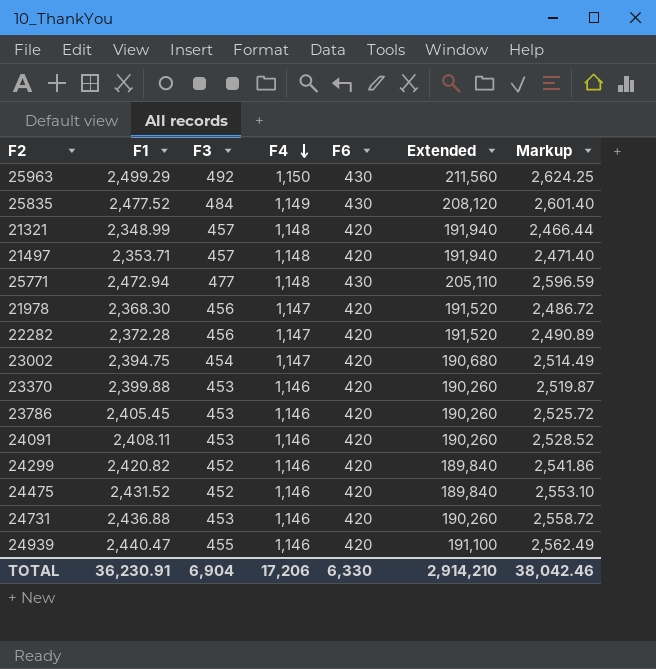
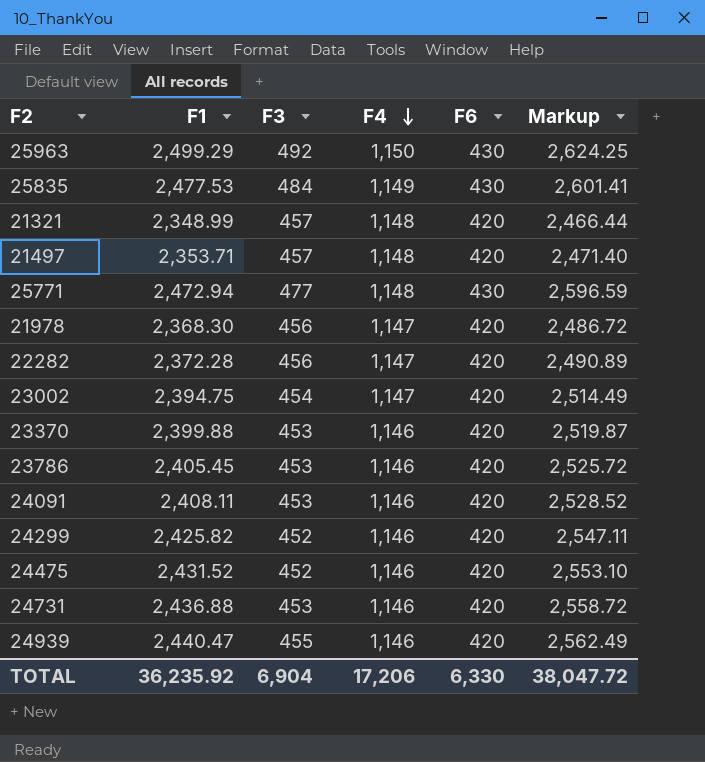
column Extended | formula: [F3] * [F6] -> none
25835 | F1: 2,477.52 -> 2,477.53
25835 | Markup: 2,601.40 -> 2,601.41
24299 | F1: 2,420.82 -> 2,425.82
24299 | Markup: 2,541.86 -> 2,547.11
TOTAL | F1: 36,230.91 -> 36,235.92
TOTAL | Markup: 38,042.46 -> 38,047.72

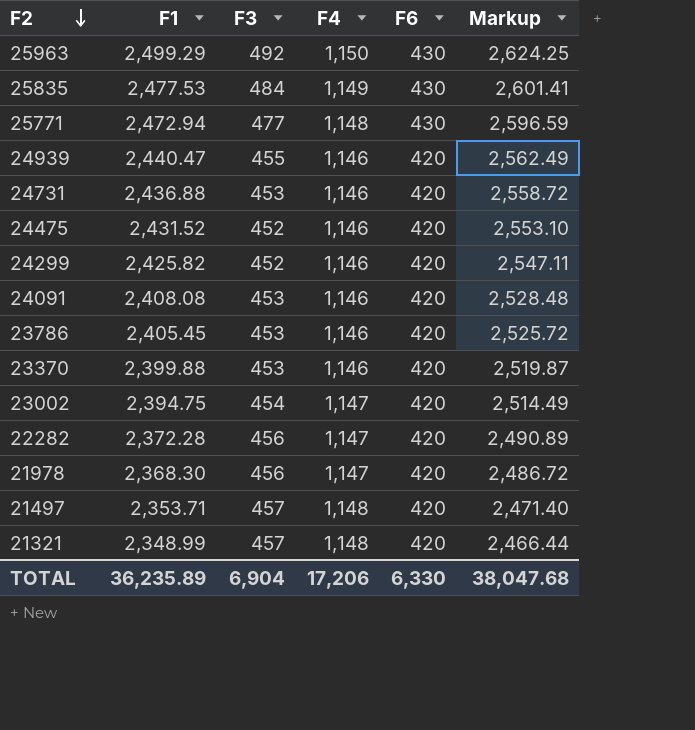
row order: F4 descending -> F2 descending
24091 | F1: 2,408.11 -> 2,408.08
24091 | Markup: 2,528.52 -> 2,528.48
TOTAL | F1: 36,235.92 -> 36,235.89
TOTAL | Markup: 38,047.72 -> 38,047.68

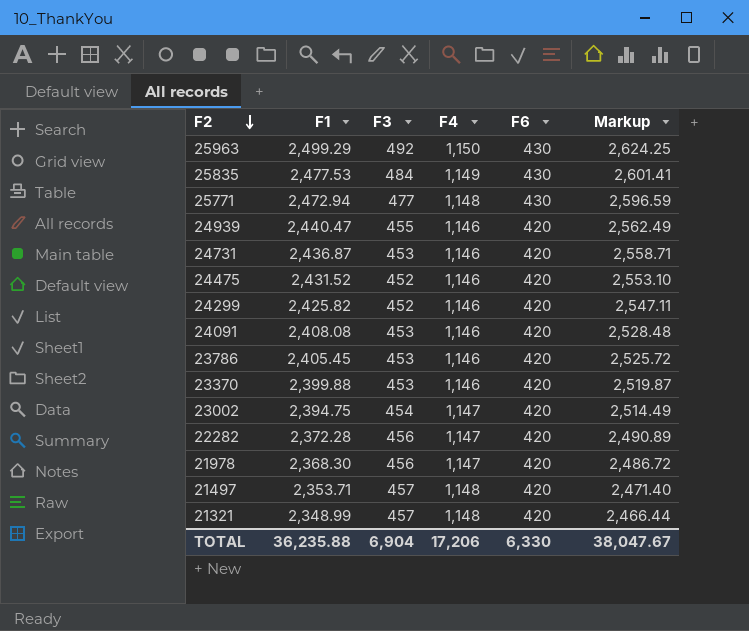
24731 | F1: 2,436.88 -> 2,436.87
24731 | Markup: 2,558.72 -> 2,558.71
TOTAL | F1: 36,235.89 -> 36,235.88
TOTAL | Markup: 38,047.68 -> 38,047.67

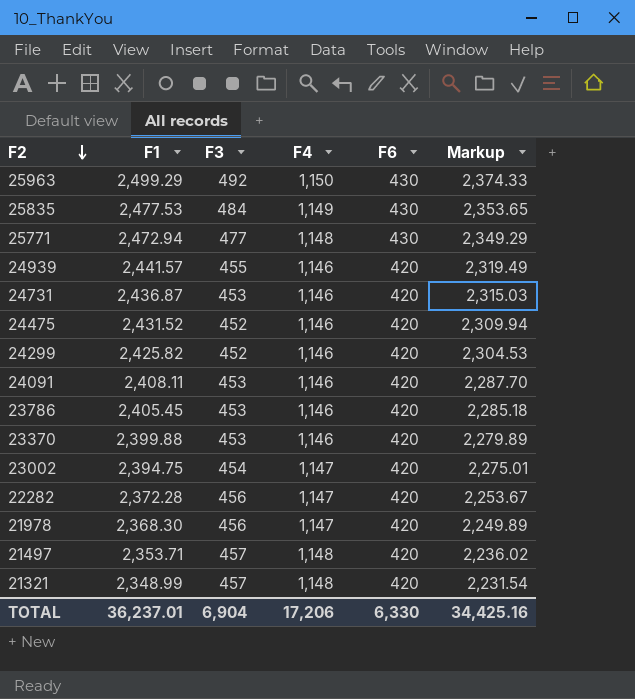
column Markup | formula: [F1] * 1.05 -> [F1] * 0.95
24939 | F1: 2,440.47 -> 2,441.57
24091 | F1: 2,408.08 -> 2,408.11
TOTAL | F1: 36,235.88 -> 36,237.01
TOTAL | Markup: 38,047.67 -> 34,425.16

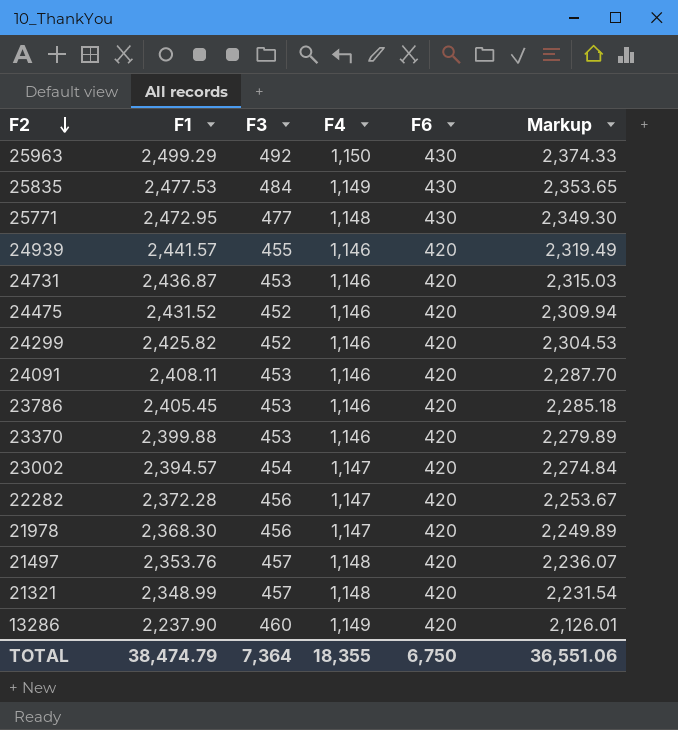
25771 | F1: 2,472.94 -> 2,472.95
25771 | Markup: 2,349.29 -> 2,349.30
23002 | F1: 2,394.75 -> 2,394.57
23002 | Markup: 2,275.01 -> 2,274.84
21497 | F1: 2,353.71 -> 2,353.76
21497 | Markup: 2,236.02 -> 2,236.07
row 13286: none -> 2,237.90 | 460 | 1,149 | 420 | 2,126.01
TOTAL | F1: 36,237.01 -> 38,474.79
TOTAL | F3: 6,904 -> 7,364
TOTAL | F4: 17,206 -> 18,355
TOTAL | F6: 6,330 -> 6,750
TOTAL | Markup: 34,425.16 -> 36,551.06

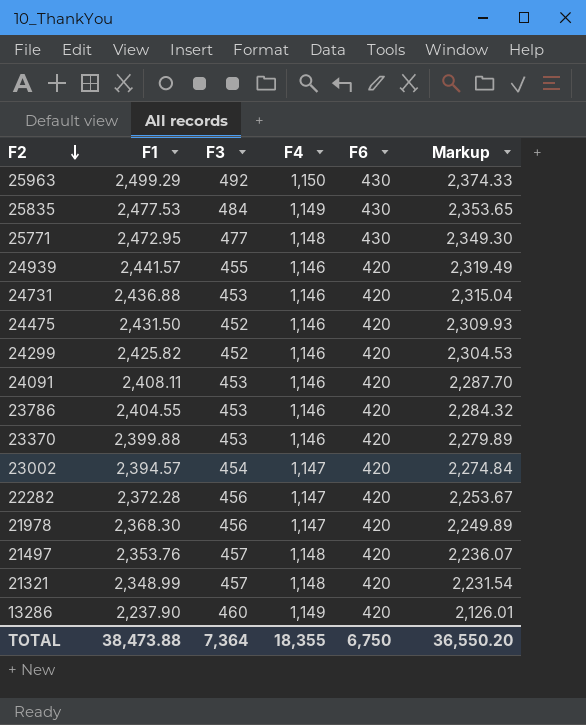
24731 | F1: 2,436.87 -> 2,436.88
24731 | Markup: 2,315.03 -> 2,315.04
24475 | F1: 2,431.52 -> 2,431.50
24475 | Markup: 2,309.94 -> 2,309.93
23786 | F1: 2,405.45 -> 2,404.55
23786 | Markup: 2,285.18 -> 2,284.32
TOTAL | F1: 38,474.79 -> 38,473.88
TOTAL | Markup: 36,551.06 -> 36,550.20

